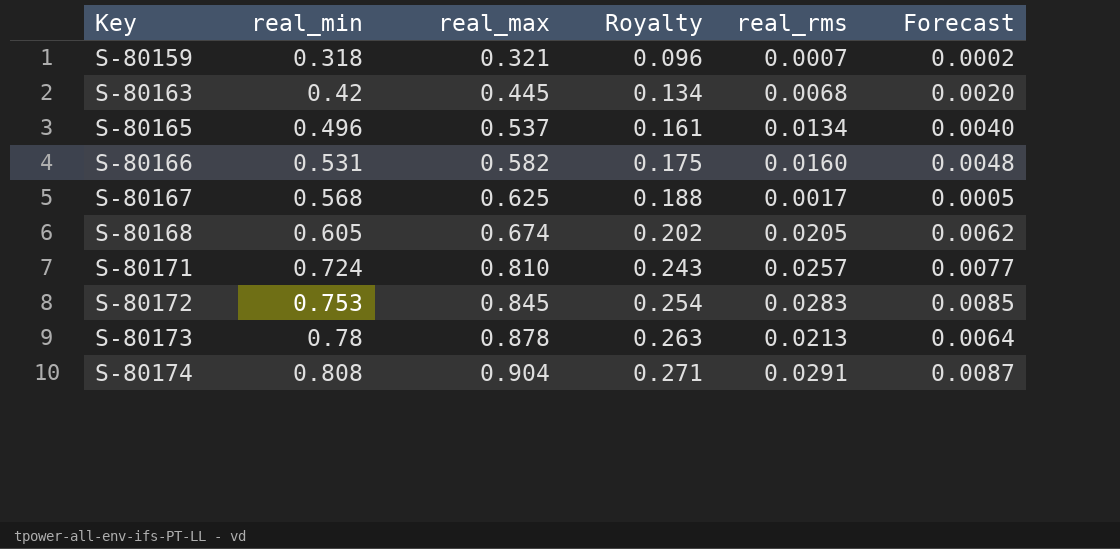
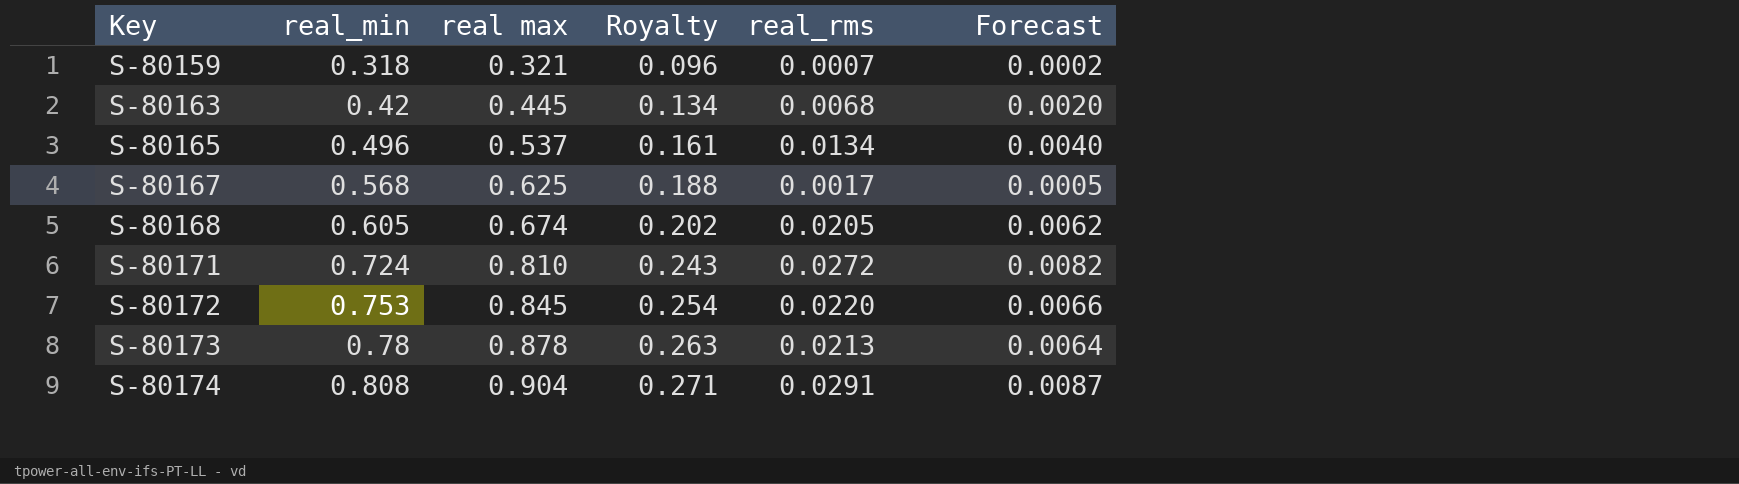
column name: real_max -> real max
row S-80166: 0.531 | 0.582 | 0.175 | 0.0160 | 0.0048 -> none
S-80171 | real_rms: 0.0257 -> 0.0272
S-80171 | Forecast: 0.0077 -> 0.0082
S-80172 | real_rms: 0.0283 -> 0.0220
S-80172 | Forecast: 0.0085 -> 0.0066

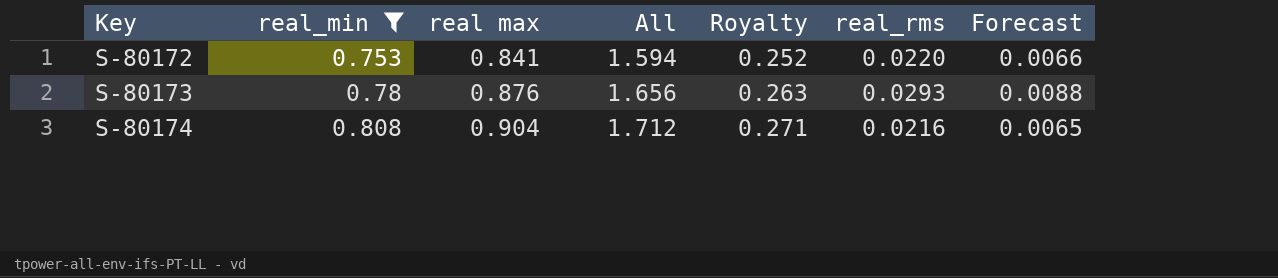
filter: none -> real_min >= 0.753
column All | formula: none -> [real_min] + [real max]
S-80172 | real max: 0.845 -> 0.841
S-80172 | Royalty: 0.254 -> 0.252
S-80173 | real max: 0.878 -> 0.876
S-80173 | real_rms: 0.0213 -> 0.0293
S-80173 | Forecast: 0.0064 -> 0.0088
S-80174 | real_rms: 0.0291 -> 0.0216
S-80174 | Forecast: 0.0087 -> 0.0065

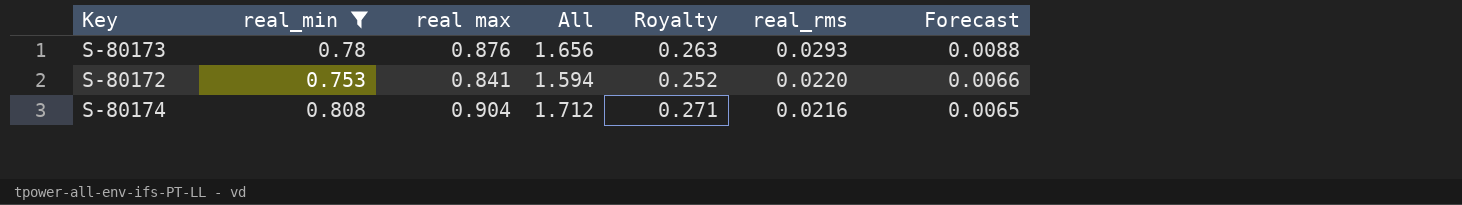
row order: Key ascending -> real_rms descending

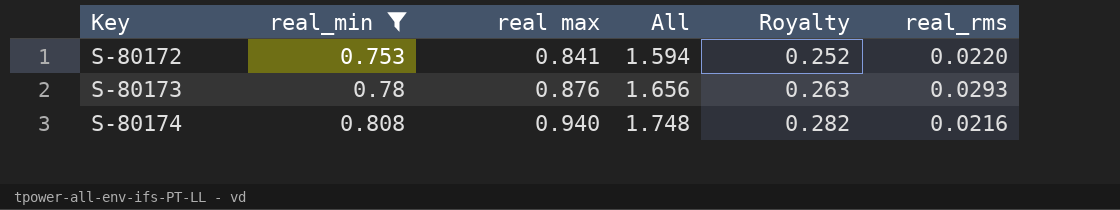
row order: real_rms descending -> Key ascending
column Forecast | formula: [real_rms] * 0.3 -> none
S-80174 | real max: 0.904 -> 0.940
S-80174 | All: 1.712 -> 1.748
S-80174 | Royalty: 0.271 -> 0.282

